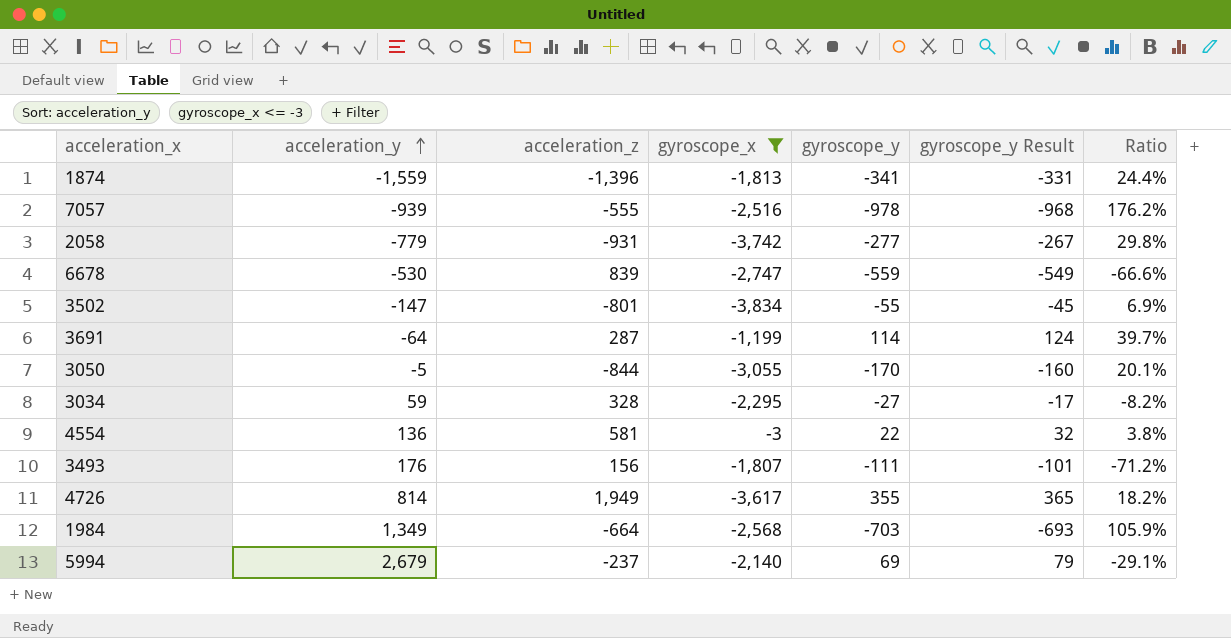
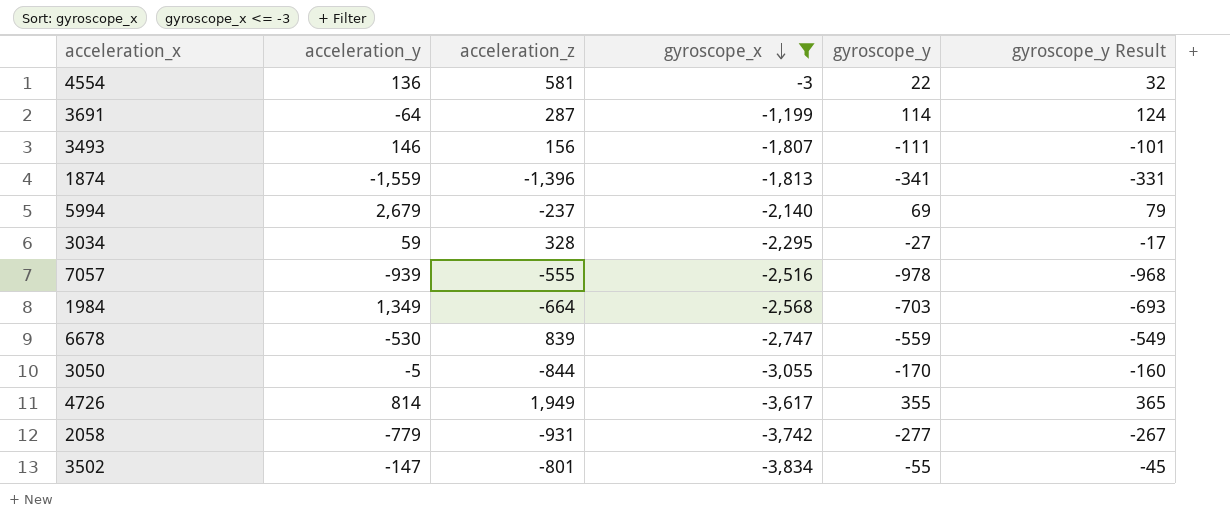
row order: acceleration_y ascending -> gyroscope_x descending
column Ratio | formula: [gyroscope_y] / [acceleration_z] -> none
3493 | acceleration_y: 176 -> 146

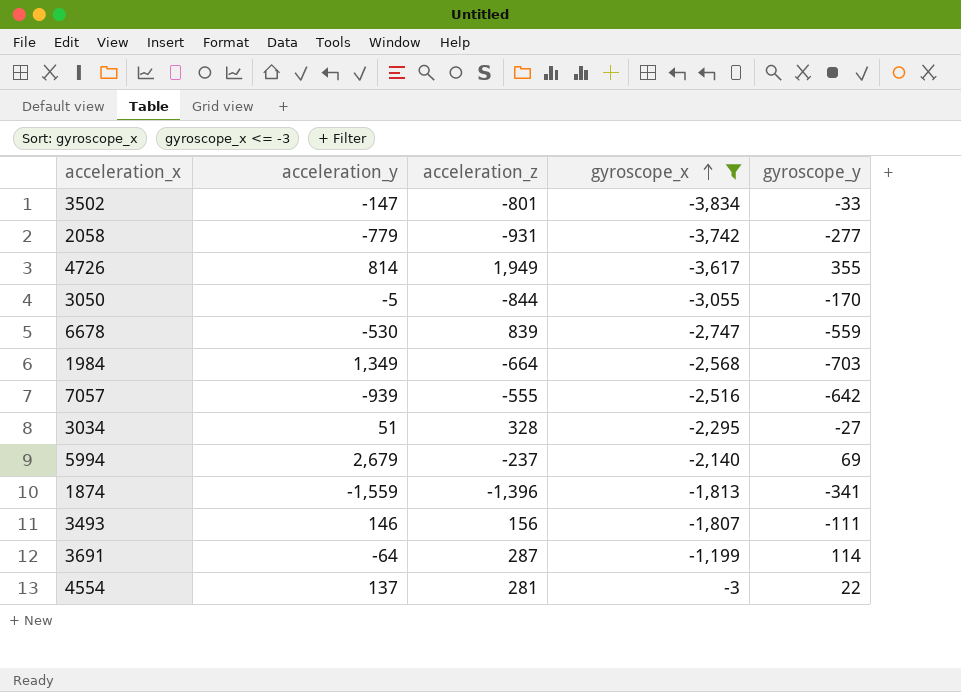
row order: gyroscope_x descending -> gyroscope_x ascending
column gyroscope_y Result | formula: [gyroscope_y] + 10 -> none
3502 | gyroscope_y: -55 -> -33
7057 | gyroscope_y: -978 -> -642
3034 | acceleration_y: 59 -> 51
4554 | acceleration_y: 136 -> 137
4554 | acceleration_z: 581 -> 281

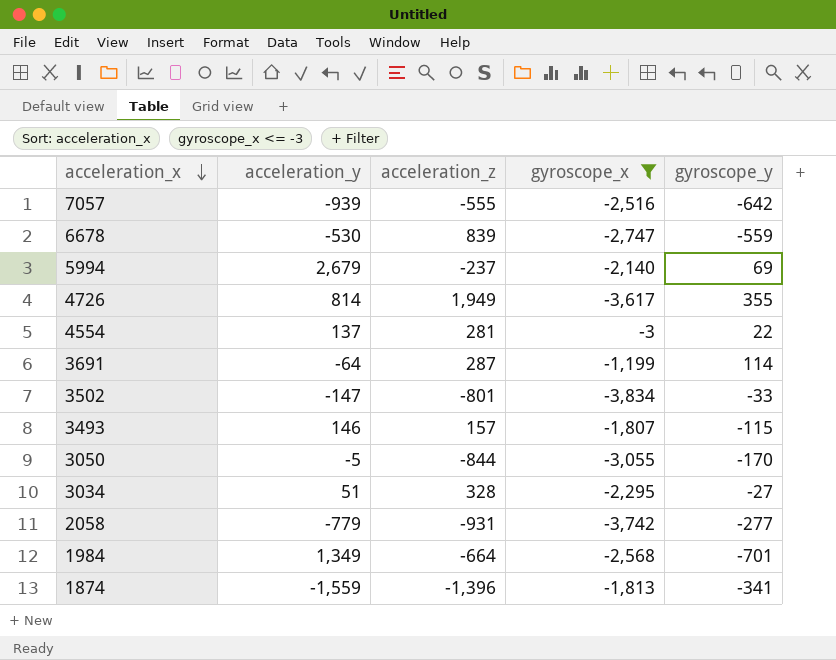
row order: gyroscope_x ascending -> acceleration_x descending
3493 | acceleration_z: 156 -> 157
3493 | gyroscope_y: -111 -> -115
1984 | gyroscope_y: -703 -> -701

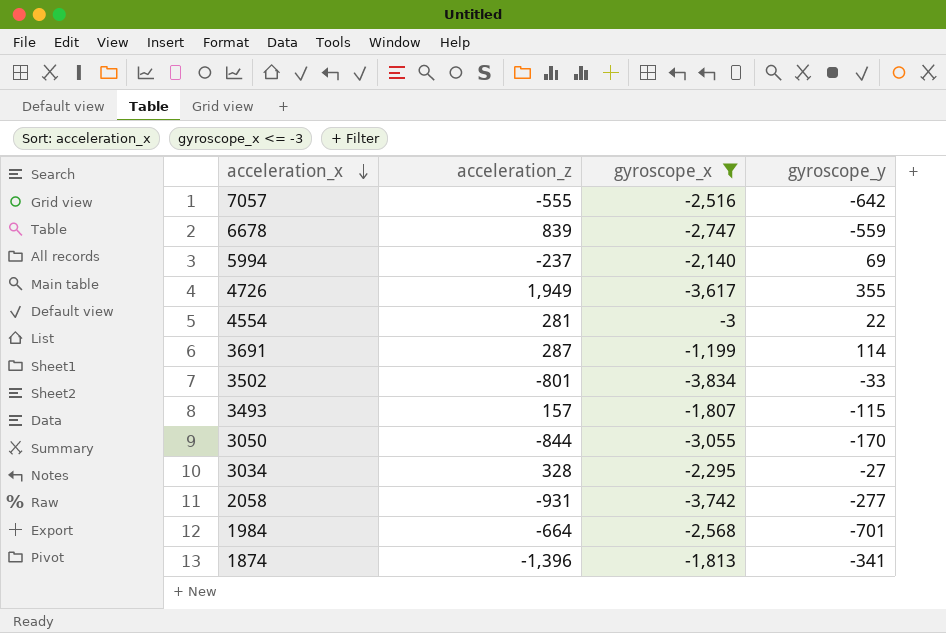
column acceleration_y | position: 2 -> none

